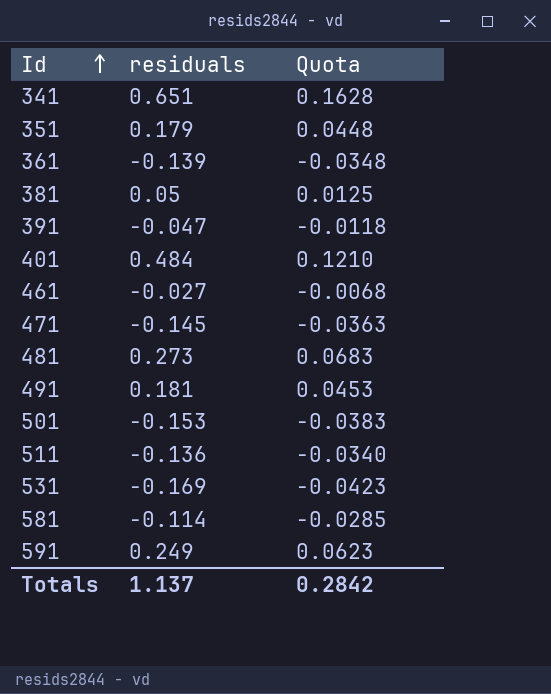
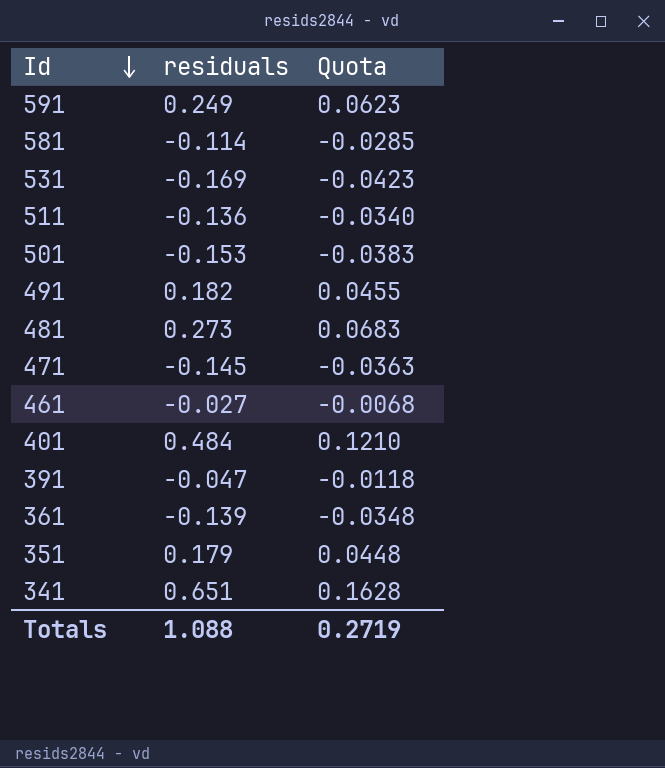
row order: Id ascending -> Id descending
row 381: 0.05 | 0.0125 -> none
491 | residuals: 0.181 -> 0.182
491 | Quota: 0.0453 -> 0.0455
Totals | residuals: 1.137 -> 1.088
Totals | Quota: 0.2842 -> 0.2719

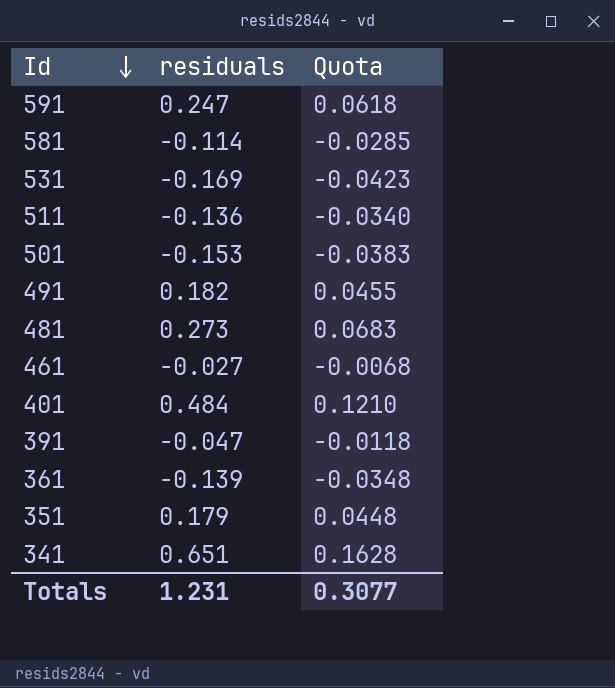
row 471: -0.145 | -0.0363 -> none
591 | residuals: 0.249 -> 0.247
591 | Quota: 0.0623 -> 0.0618
Totals | residuals: 1.088 -> 1.231
Totals | Quota: 0.2719 -> 0.3077

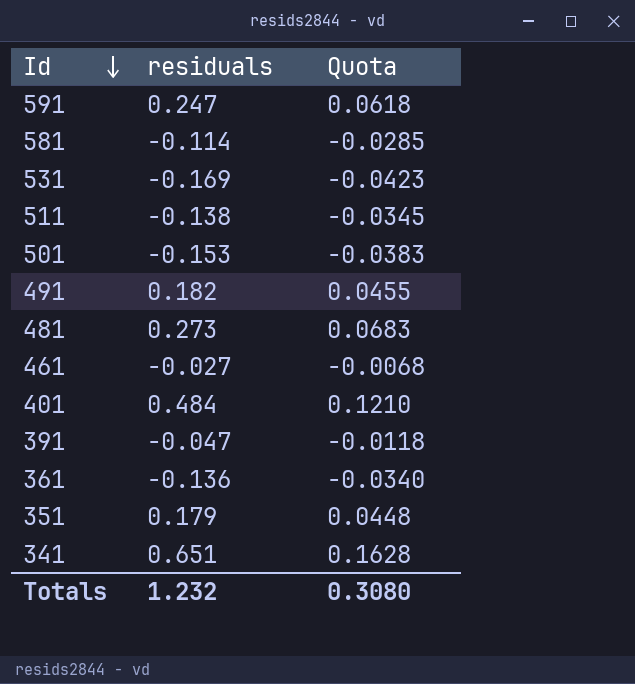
511 | residuals: -0.136 -> -0.138
511 | Quota: -0.0340 -> -0.0345
361 | residuals: -0.139 -> -0.136
361 | Quota: -0.0348 -> -0.0340
Totals | residuals: 1.231 -> 1.232
Totals | Quota: 0.3077 -> 0.3080

